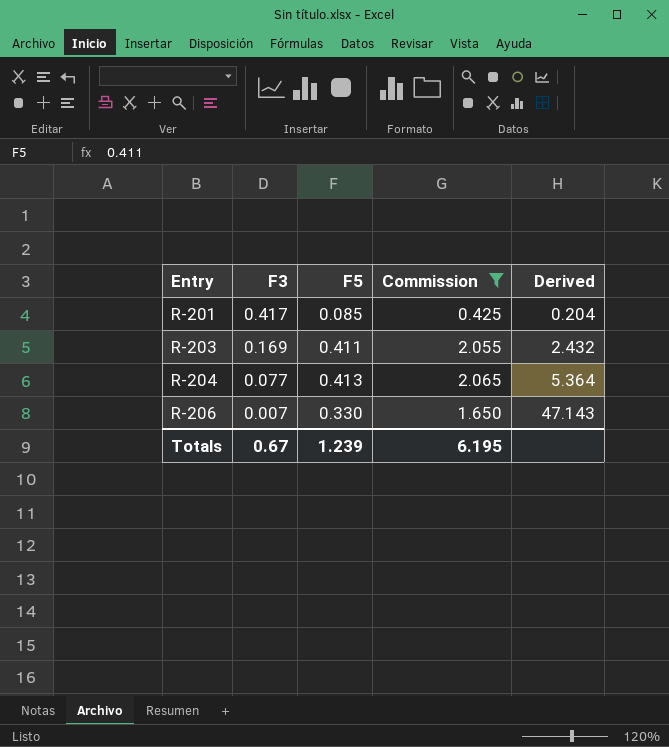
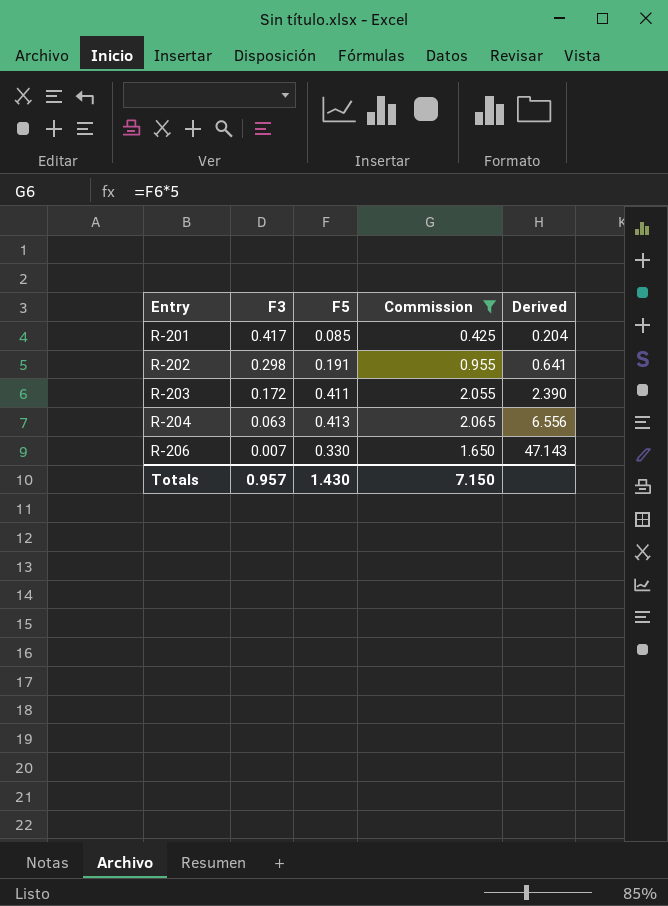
row R-202: none -> 0.298 | 0.191 | 0.955 | 0.641
R-203 | F3: 0.169 -> 0.172
R-203 | Derived: 2.432 -> 2.390
R-204 | F3: 0.077 -> 0.063
R-204 | Derived: 5.364 -> 6.556
Totals | F3: 0.67 -> 0.957
Totals | F5: 1.239 -> 1.430
Totals | Commission: 6.195 -> 7.150

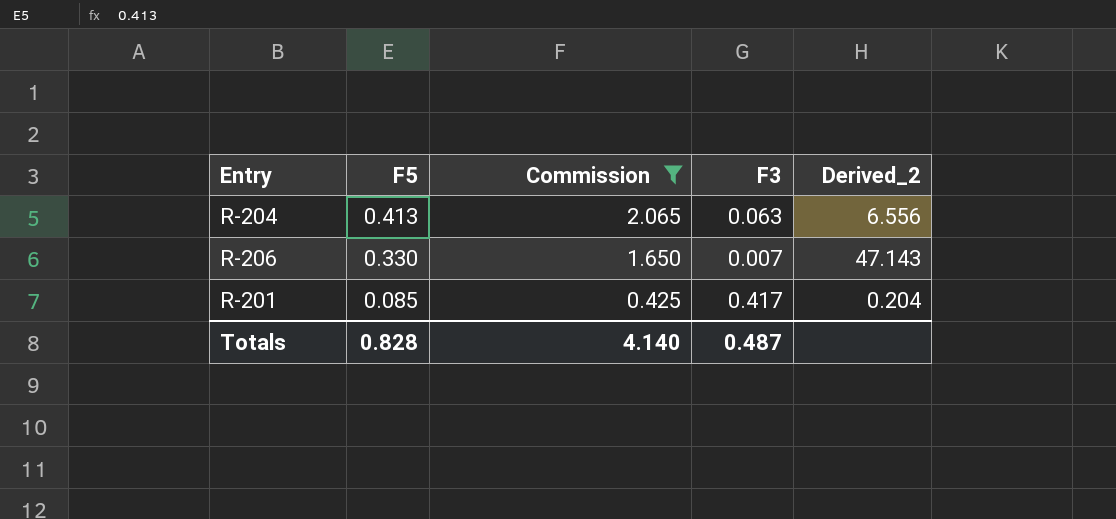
row order: Entry ascending -> F5 descending
column F3 | position: 2 -> 4
column name: Derived -> Derived_2
row R-202: 0.298 | 0.191 | 0.955 | 0.641 -> none
row R-203: 0.172 | 0.411 | 2.055 | 2.390 -> none
Totals | F5: 1.430 -> 0.828
Totals | Commission: 7.150 -> 4.140
Totals | F3: 0.957 -> 0.487

